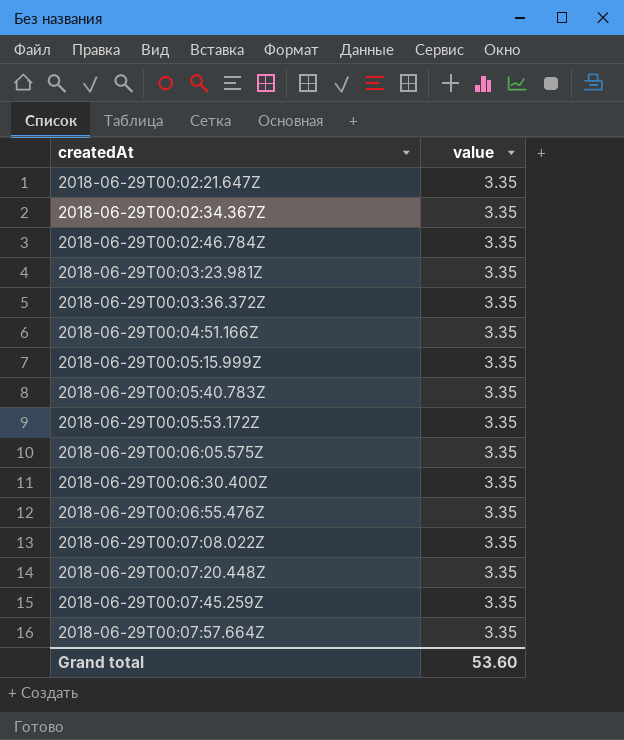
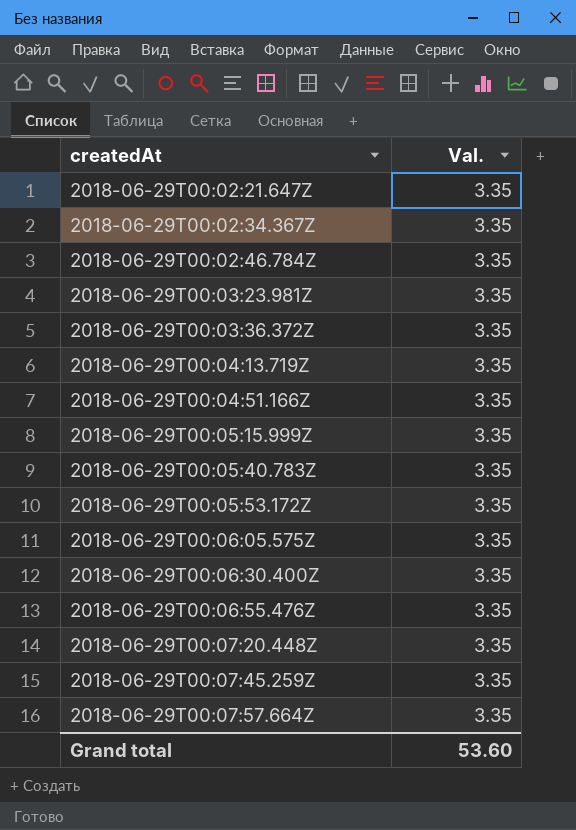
column name: value -> Val.
row 2018-06-29T00:07:08.022Z: 3.35 -> none
row 2018-06-29T00:04:13.719Z: none -> 3.35

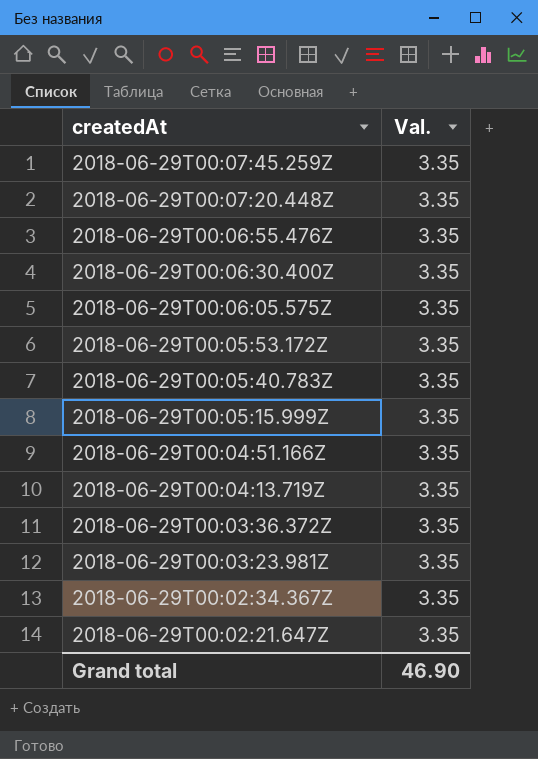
row order: createdAt ascending -> createdAt descending
row 2018-06-29T00:02:46.784Z: 3.35 -> none
row 2018-06-29T00:07:57.664Z: 3.35 -> none
Grand total | Val.: 53.60 -> 46.90

